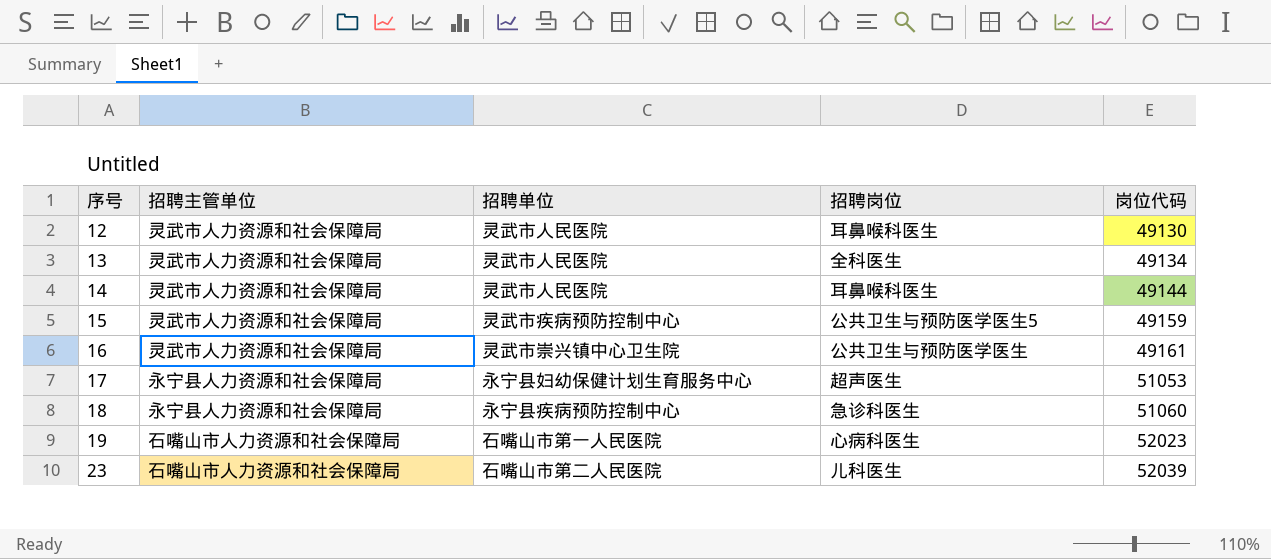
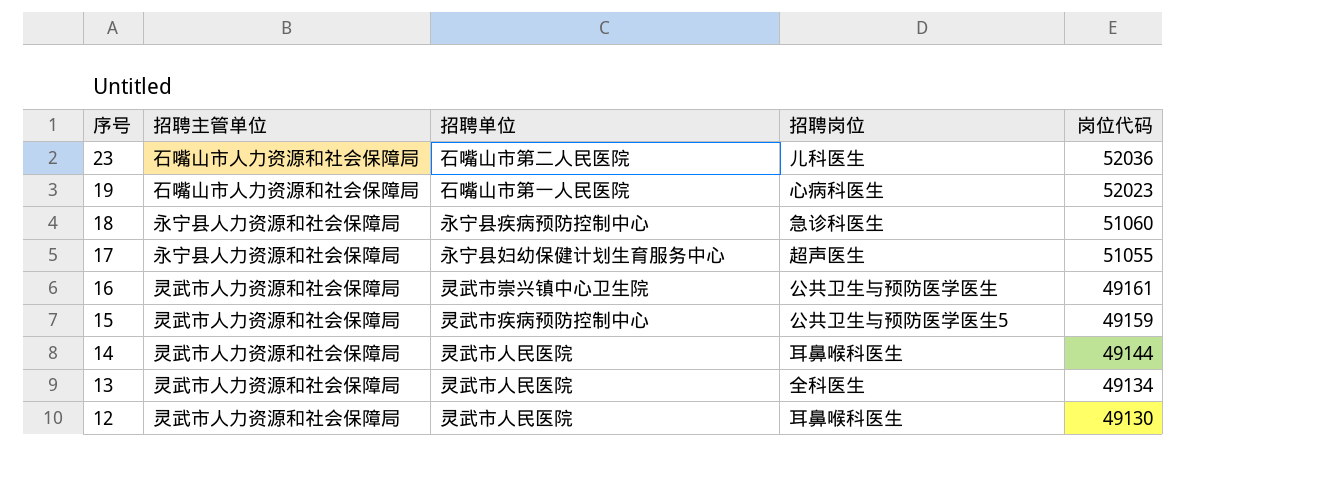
row order: 序号 ascending -> 序号 descending
23 | 岗位代码: 52039 -> 52036
17 | 岗位代码: 51053 -> 51055

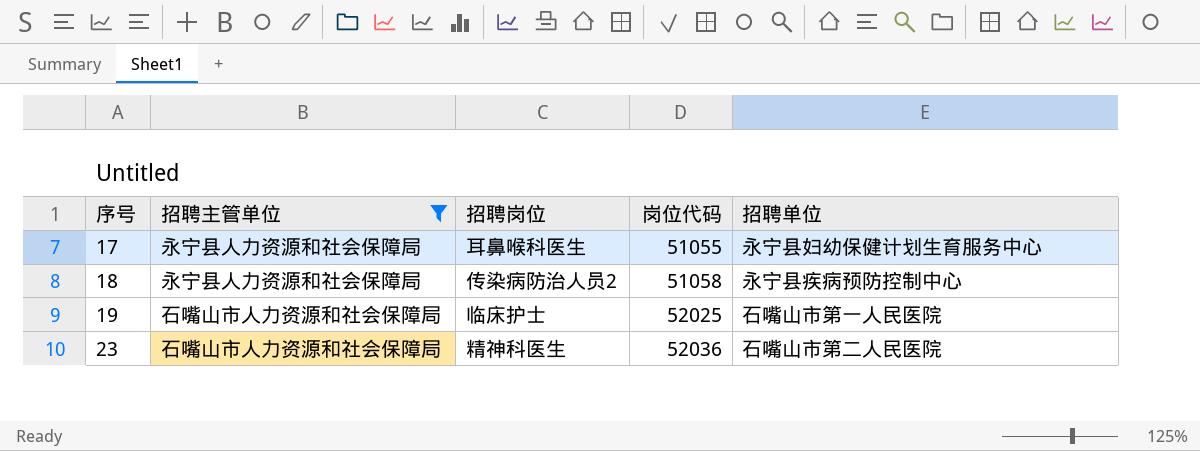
filter: none -> 招聘主管单位 != 灵武市人力资源和社会保障局
row order: 序号 descending -> 序号 ascending
column 招聘单位 | position: 3 -> 5
17 | 招聘岗位: 超声医生 -> 耳鼻喉科医生
18 | 招聘岗位: 急诊科医生 -> 传染病防治人员2
18 | 岗位代码: 51060 -> 51058
19 | 招聘岗位: 心病科医生 -> 临床护士
19 | 岗位代码: 52023 -> 52025
23 | 招聘岗位: 儿科医生 -> 精神科医生

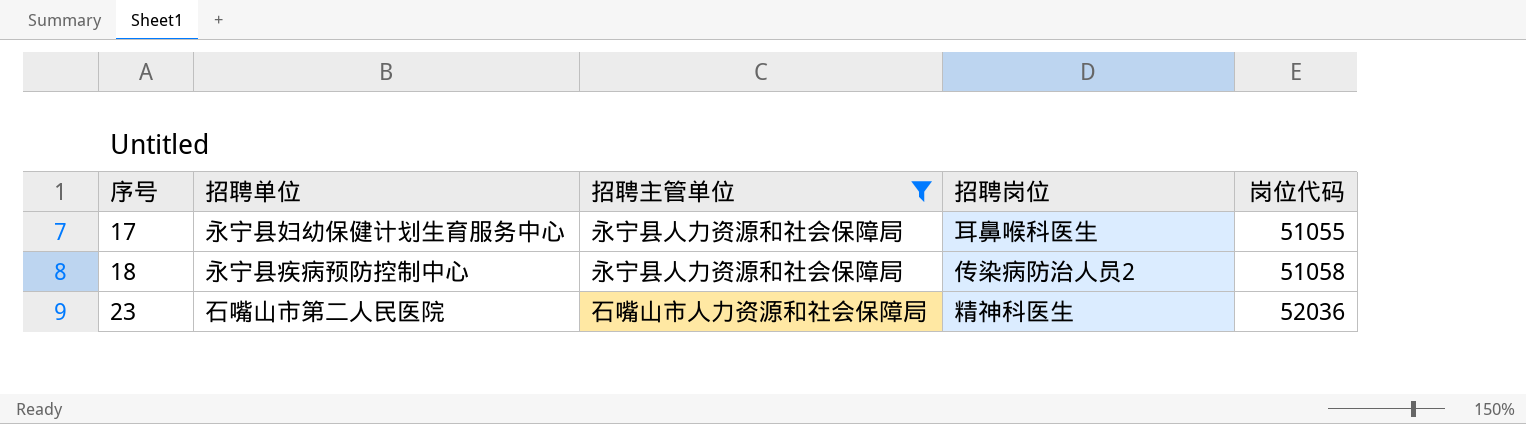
column 招聘单位 | position: 5 -> 2
row 19: 石嘴山市人力资源和社会保障局 | 临床护士 | 52025 | 石嘴山市第一人民医院 -> none

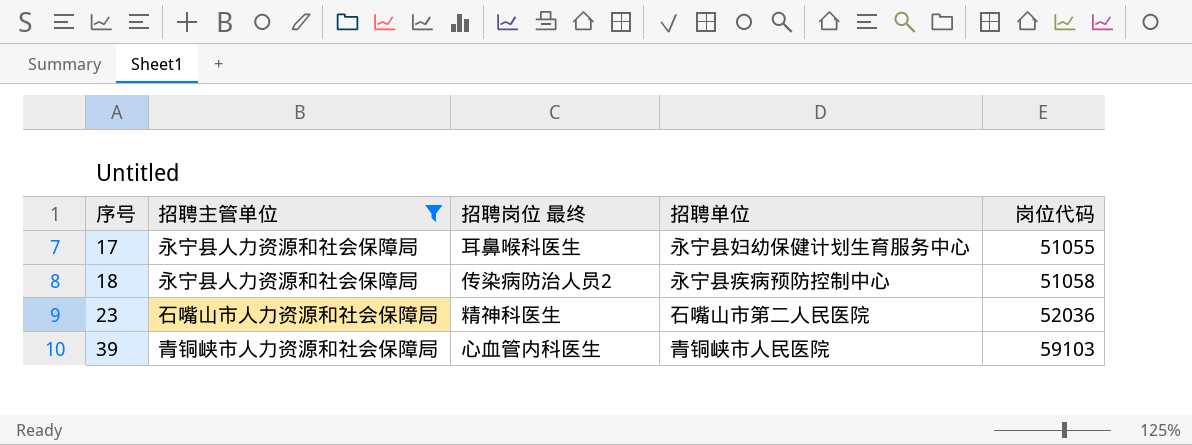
column name: 招聘岗位 -> 招聘岗位 最终
column 招聘单位 | position: 2 -> 4
row 39: none -> 青铜峡市人力资源和社会保障局 | 心血管内科医生 | 青铜峡市人民医院 | 59103

